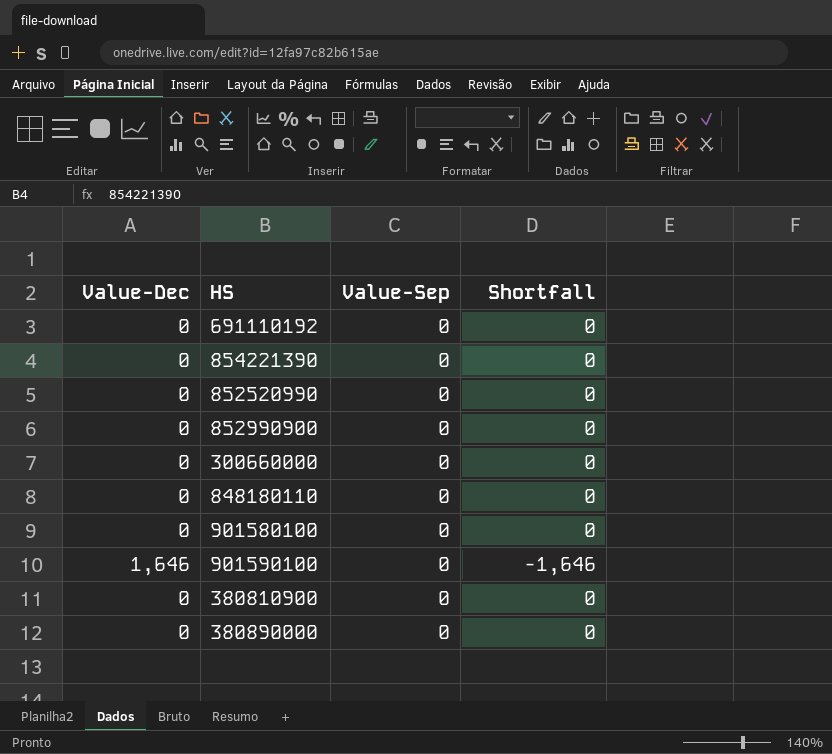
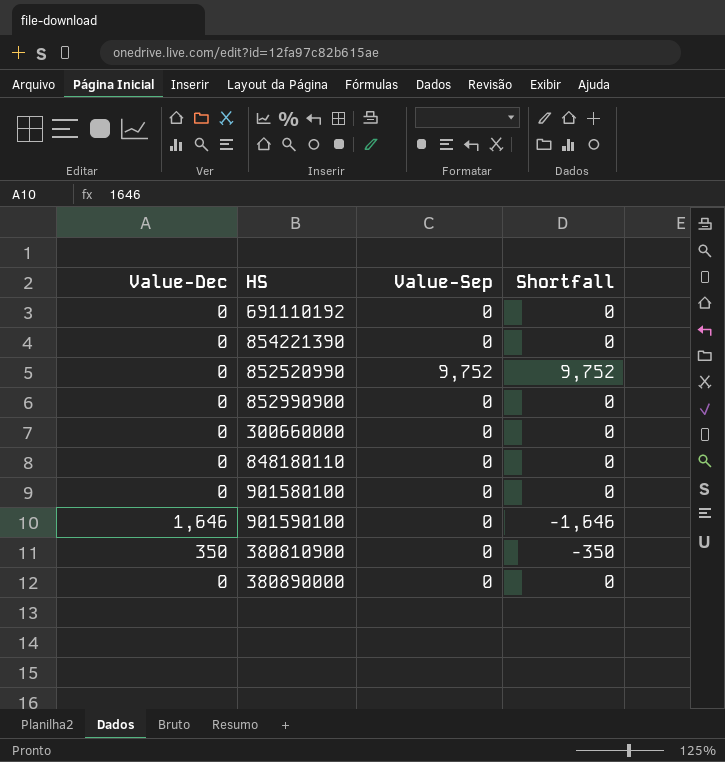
852520990 | Value-Sep: 0 -> 9,752
852520990 | Shortfall: 0 -> 9,752
380810900 | Value-Dec: 0 -> 350
380810900 | Shortfall: 0 -> -350

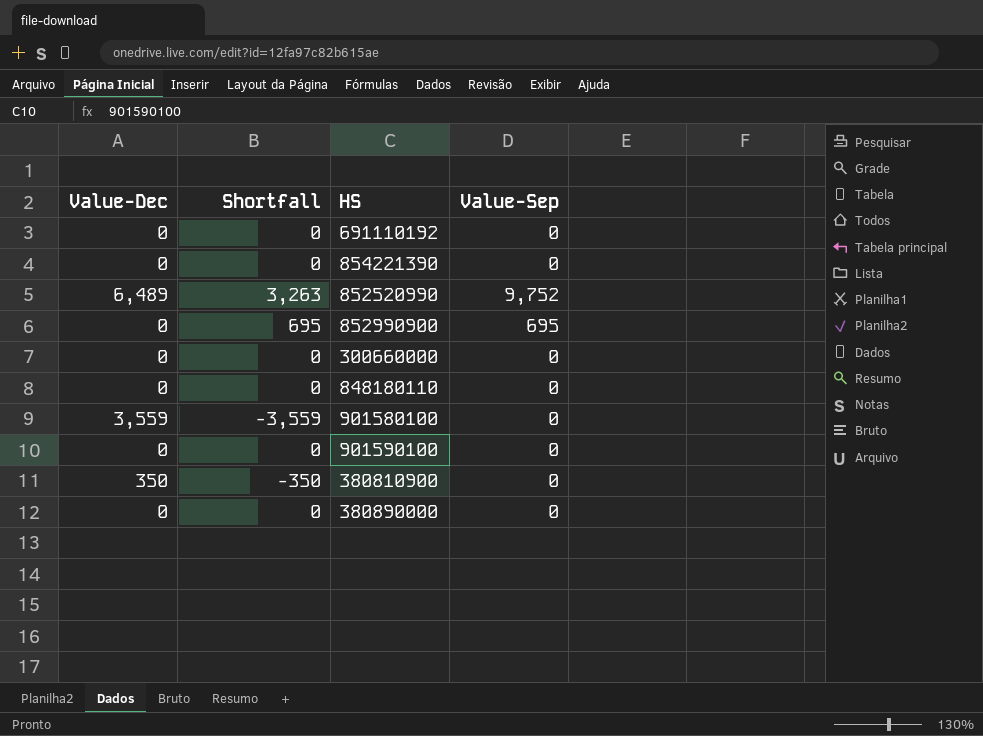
column Shortfall | position: 4 -> 2
852520990 | Value-Dec: 0 -> 6,489
852520990 | Shortfall: 9,752 -> 3,263
852990900 | Shortfall: 0 -> 695
852990900 | Value-Sep: 0 -> 695
901580100 | Value-Dec: 0 -> 3,559
901580100 | Shortfall: 0 -> -3,559
901590100 | Value-Dec: 1,646 -> 0
901590100 | Shortfall: -1,646 -> 0

